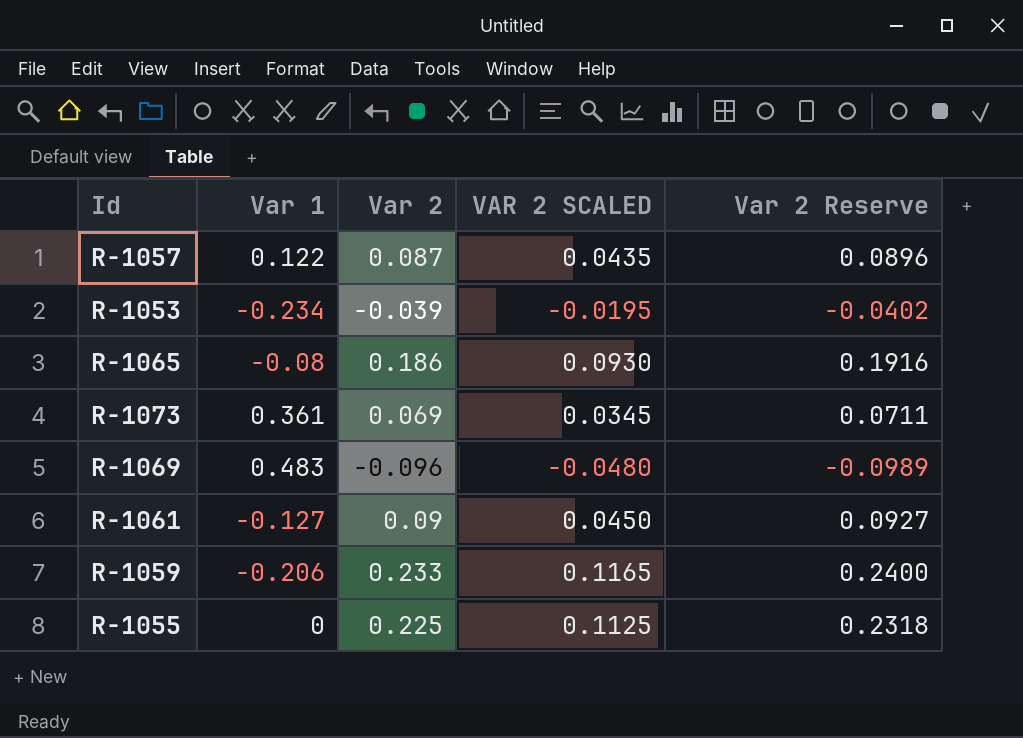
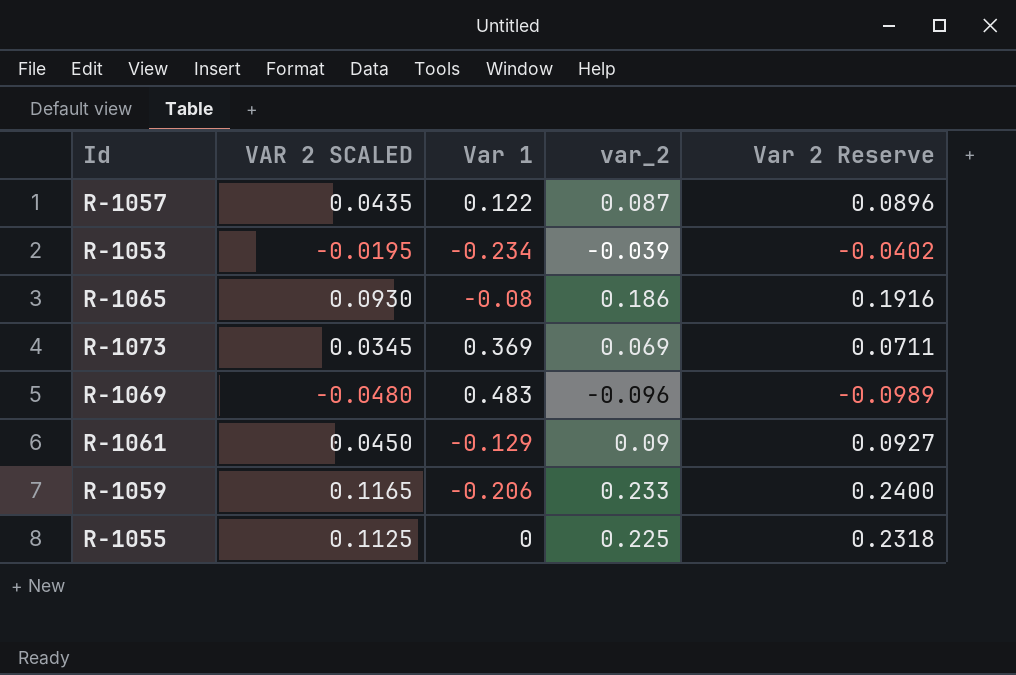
column VAR 2 SCALED | position: 4 -> 2
column name: Var 2 -> var_2
R-1073 | Var 1: 0.361 -> 0.369
R-1061 | Var 1: -0.127 -> -0.129

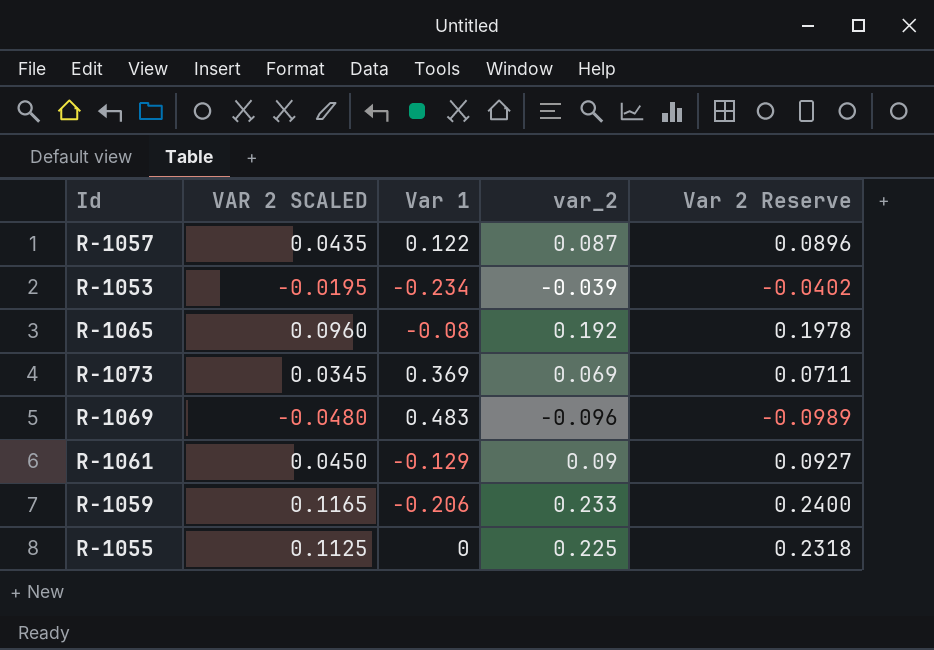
R-1065 | VAR 2 SCALED: 0.0930 -> 0.0960
R-1065 | var_2: 0.186 -> 0.192
R-1065 | Var 2 Reserve: 0.1916 -> 0.1978

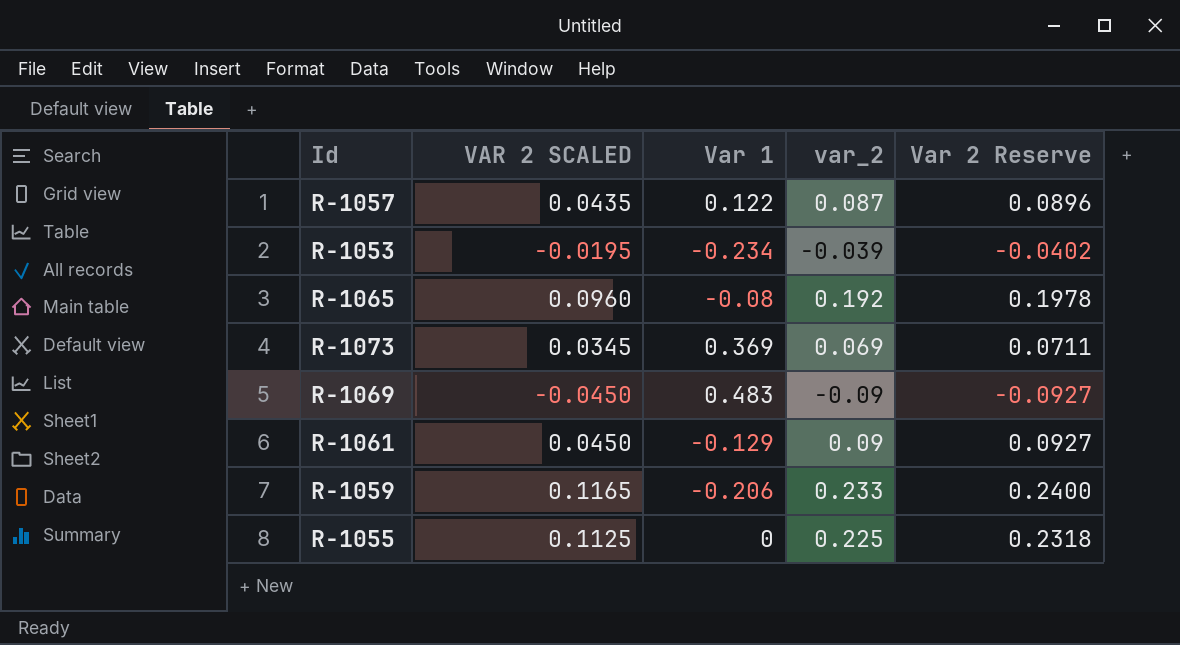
R-1069 | VAR 2 SCALED: -0.0480 -> -0.0450
R-1069 | var_2: -0.096 -> -0.09
R-1069 | Var 2 Reserve: -0.0989 -> -0.0927

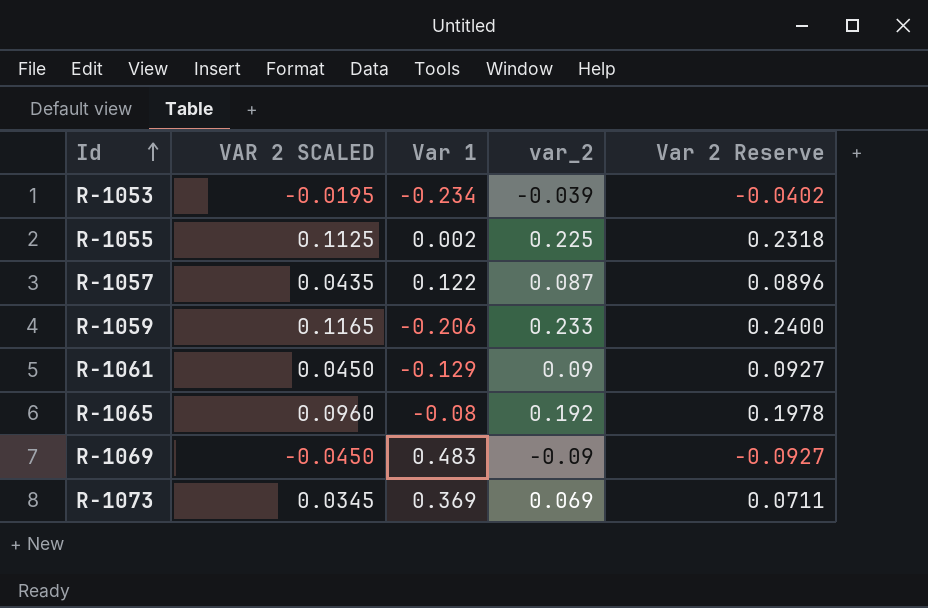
row order: none -> Id ascending
R-1055 | Var 1: 0 -> 0.002

